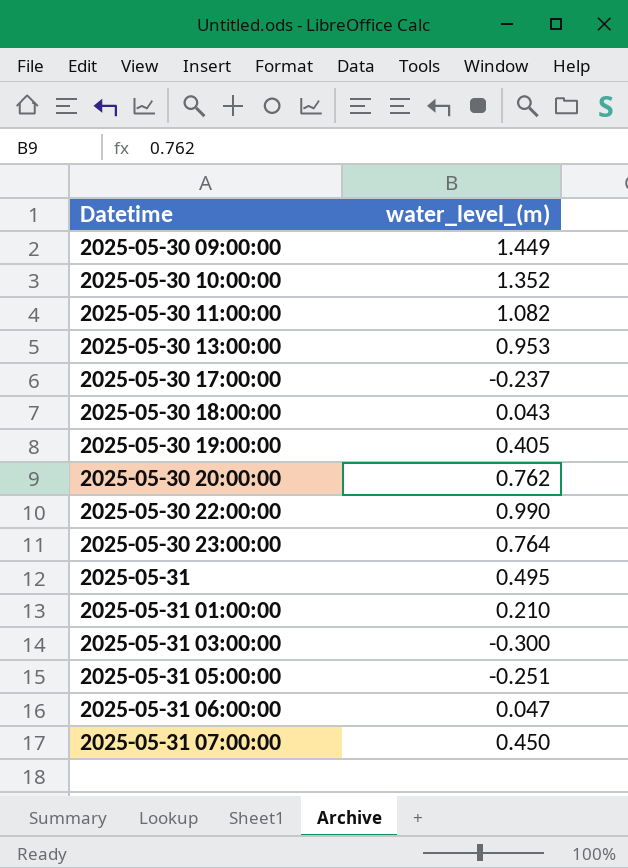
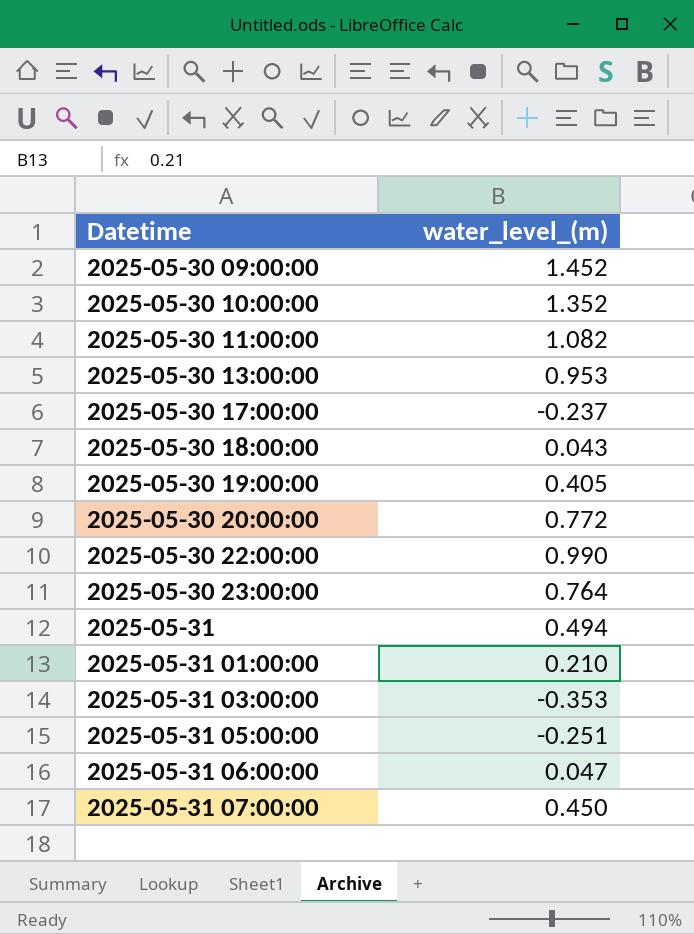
2025-05-30 09:00:00 | water_level_(m): 1.449 -> 1.452
2025-05-30 20:00:00 | water_level_(m): 0.762 -> 0.772
2025-05-31 | water_level_(m): 0.495 -> 0.494
2025-05-31 03:00:00 | water_level_(m): -0.300 -> -0.353

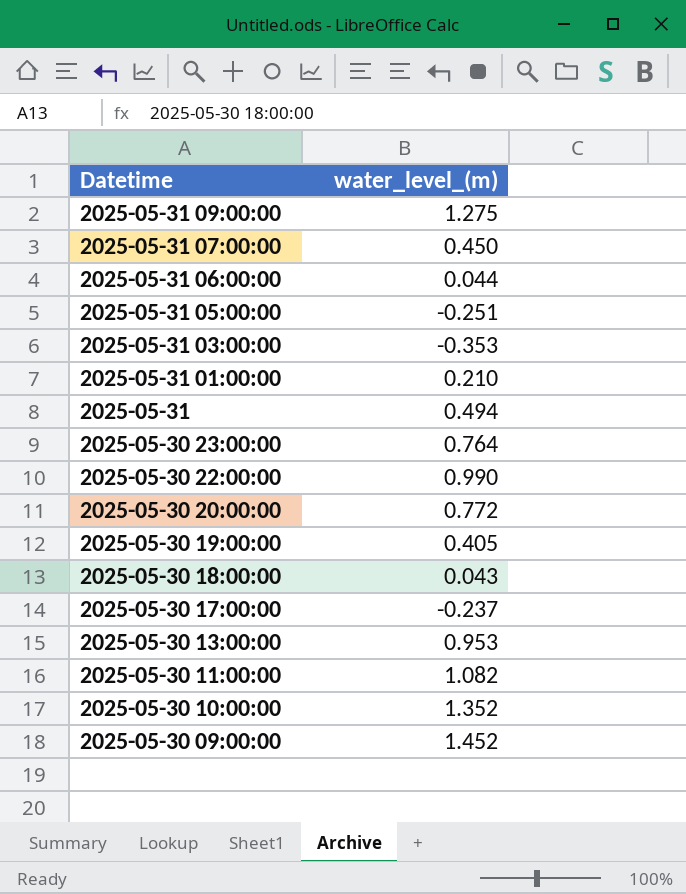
row order: Datetime ascending -> Datetime descending
row 2025-05-31 09:00:00: none -> 1.275
2025-05-31 06:00:00 | water_level_(m): 0.047 -> 0.044

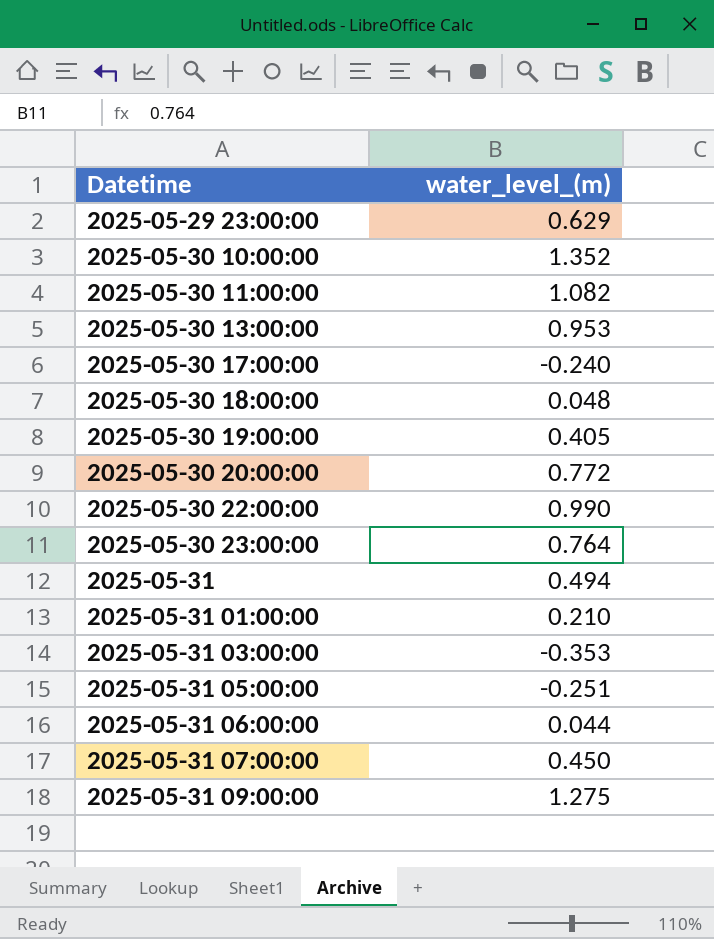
row order: Datetime descending -> Datetime ascending
row 2025-05-30 09:00:00: 1.452 -> none
row 2025-05-29 23:00:00: none -> 0.629
2025-05-30 17:00:00 | water_level_(m): -0.237 -> -0.240
2025-05-30 18:00:00 | water_level_(m): 0.043 -> 0.048

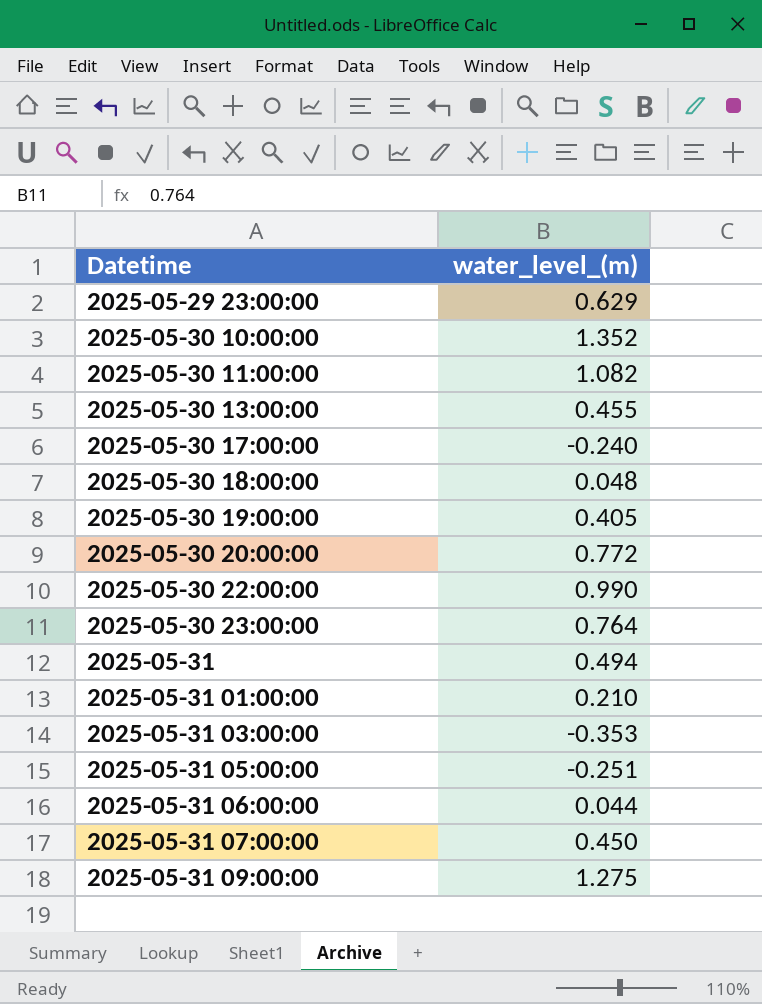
2025-05-30 13:00:00 | water_level_(m): 0.953 -> 0.455

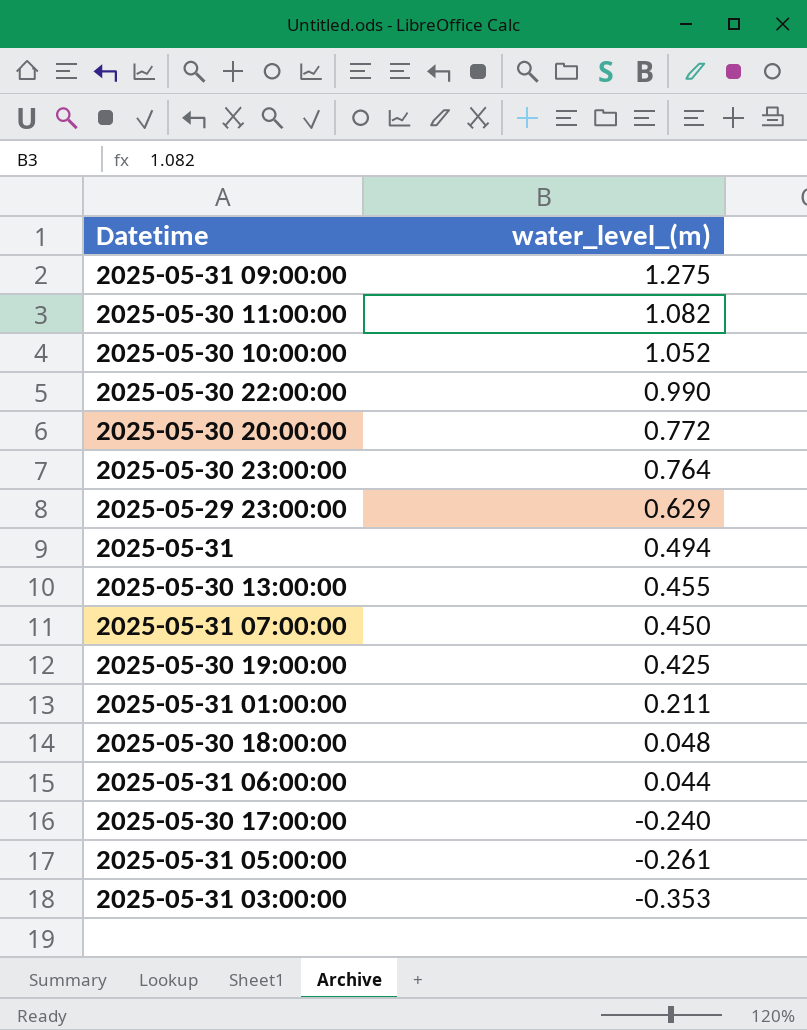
row order: Datetime ascending -> water_level_(m) descending
2025-05-30 10:00:00 | water_level_(m): 1.352 -> 1.052
2025-05-30 19:00:00 | water_level_(m): 0.405 -> 0.425
2025-05-31 01:00:00 | water_level_(m): 0.210 -> 0.211
2025-05-31 05:00:00 | water_level_(m): -0.251 -> -0.261

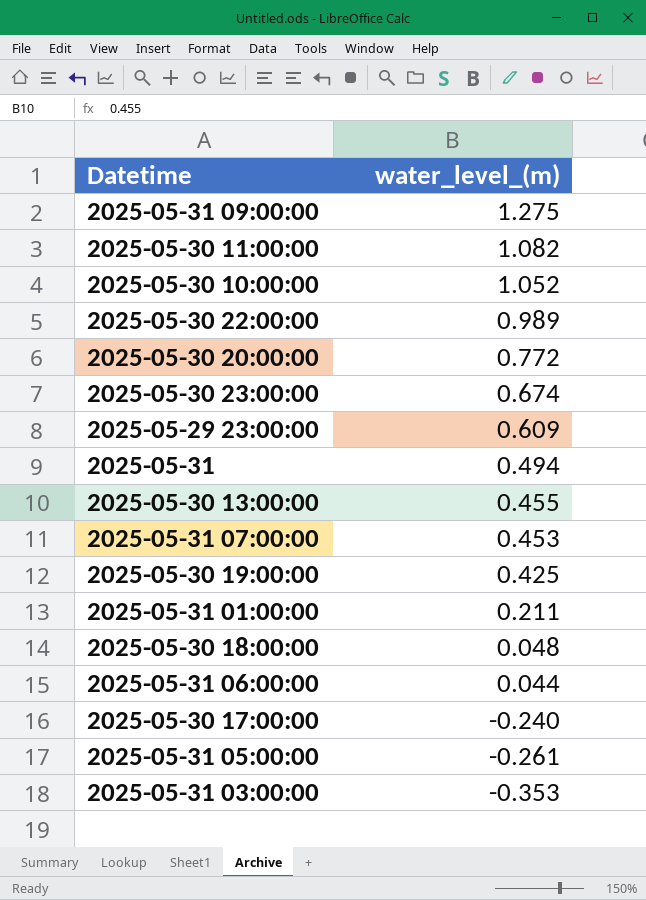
2025-05-30 22:00:00 | water_level_(m): 0.990 -> 0.989
2025-05-30 23:00:00 | water_level_(m): 0.764 -> 0.674
2025-05-29 23:00:00 | water_level_(m): 0.629 -> 0.609
2025-05-31 07:00:00 | water_level_(m): 0.450 -> 0.453

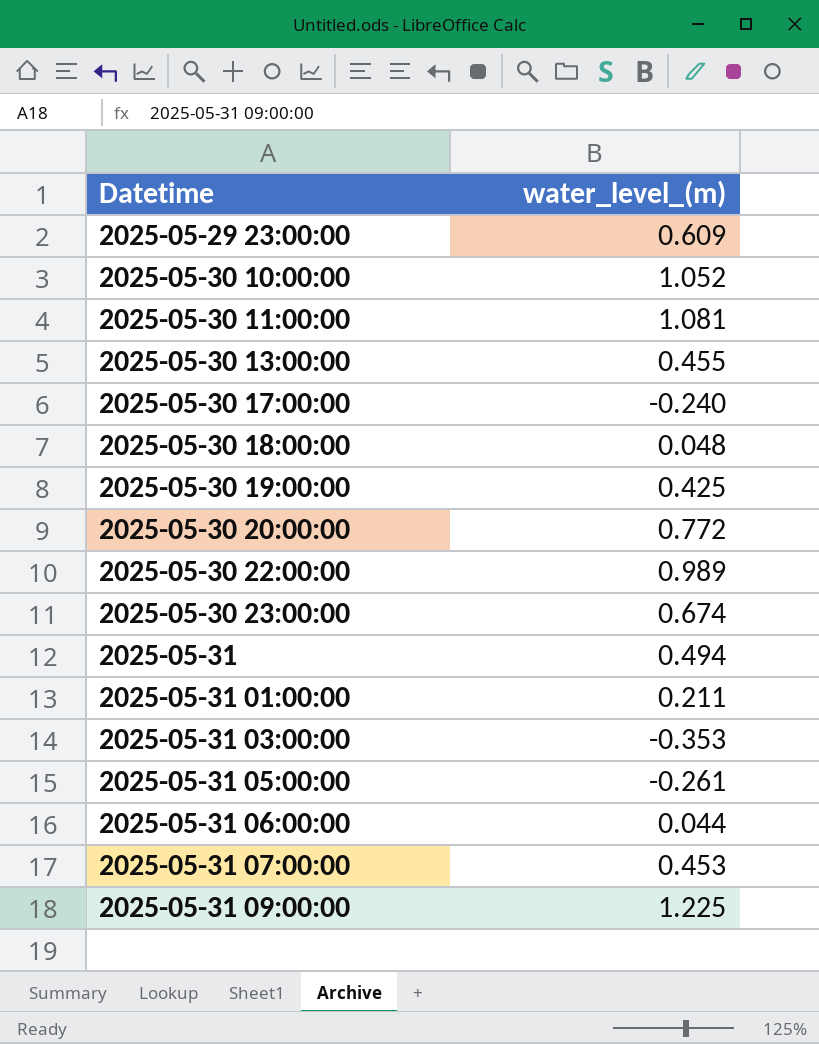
row order: water_level_(m) descending -> Datetime ascending
2025-05-30 11:00:00 | water_level_(m): 1.082 -> 1.081
2025-05-31 09:00:00 | water_level_(m): 1.275 -> 1.225

